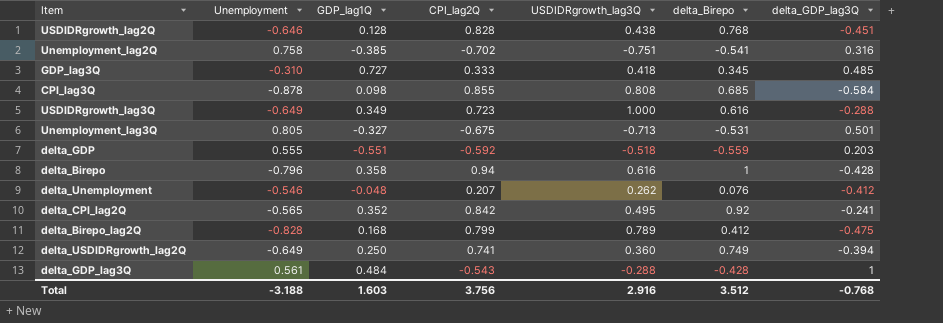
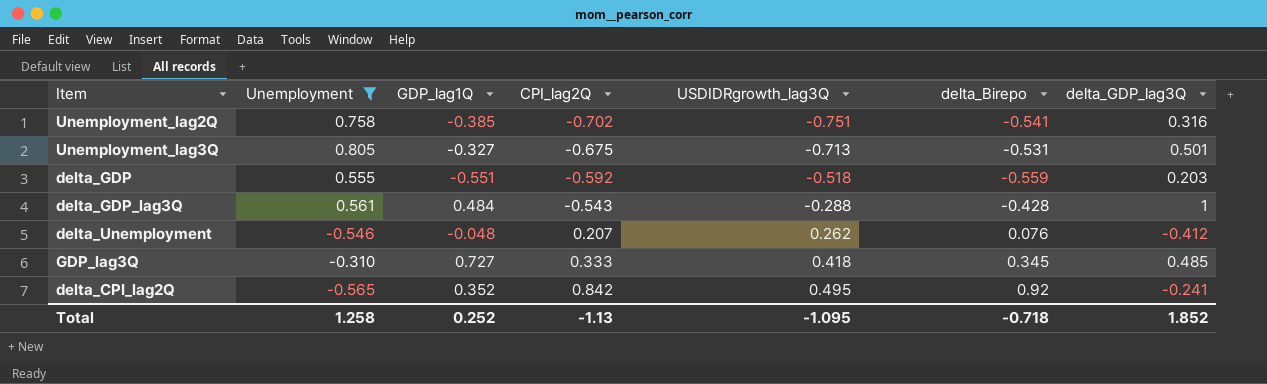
filter: none -> Unemployment >= -0.565
row order: none -> CPI_lag2Q ascending
Total | Unemployment: -3.188 -> 1.258
Total | GDP_lag1Q: 1.603 -> 0.252
Total | CPI_lag2Q: 3.756 -> -1.13
Total | USDIDRgrowth_lag3Q: 2.916 -> -1.095
Total | delta_Birepo: 3.512 -> -0.718
Total | delta_GDP_lag3Q: -0.768 -> 1.852

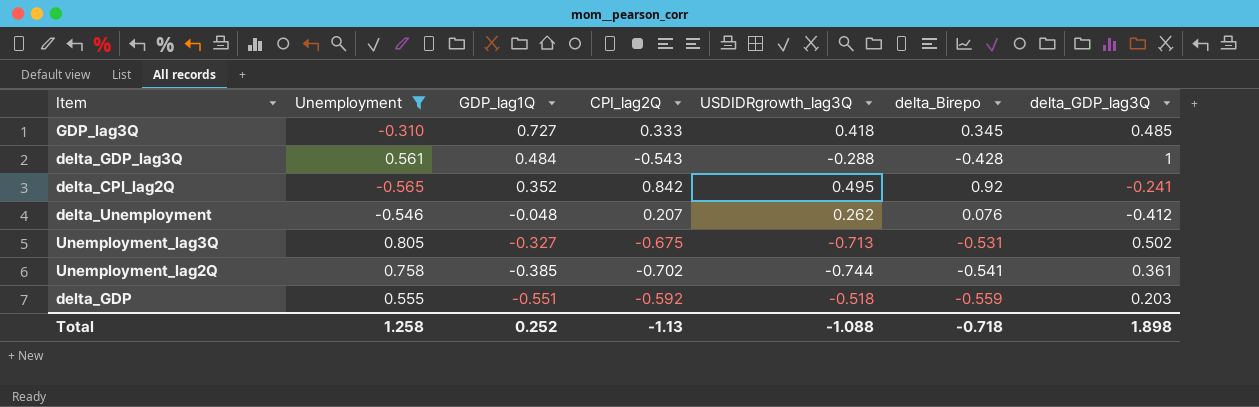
row order: CPI_lag2Q ascending -> GDP_lag1Q descending
Unemployment_lag3Q | delta_GDP_lag3Q: 0.501 -> 0.502
Unemployment_lag2Q | USDIDRgrowth_lag3Q: -0.751 -> -0.744
Unemployment_lag2Q | delta_GDP_lag3Q: 0.316 -> 0.361
Total | USDIDRgrowth_lag3Q: -1.095 -> -1.088
Total | delta_GDP_lag3Q: 1.852 -> 1.898

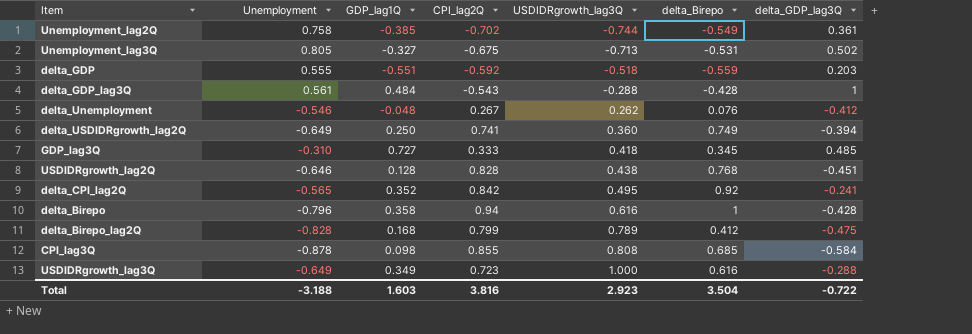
filter: Unemployment >= -0.565 -> none
row order: GDP_lag1Q descending -> USDIDRgrowth_lag3Q ascending
Unemployment_lag2Q | delta_Birepo: -0.541 -> -0.549
delta_Unemployment | CPI_lag2Q: 0.207 -> 0.267
Total | Unemployment: 1.258 -> -3.188
Total | GDP_lag1Q: 0.252 -> 1.603
Total | CPI_lag2Q: -1.13 -> 3.816
Total | USDIDRgrowth_lag3Q: -1.088 -> 2.923
Total | delta_Birepo: -0.718 -> 3.504
Total | delta_GDP_lag3Q: 1.898 -> -0.722

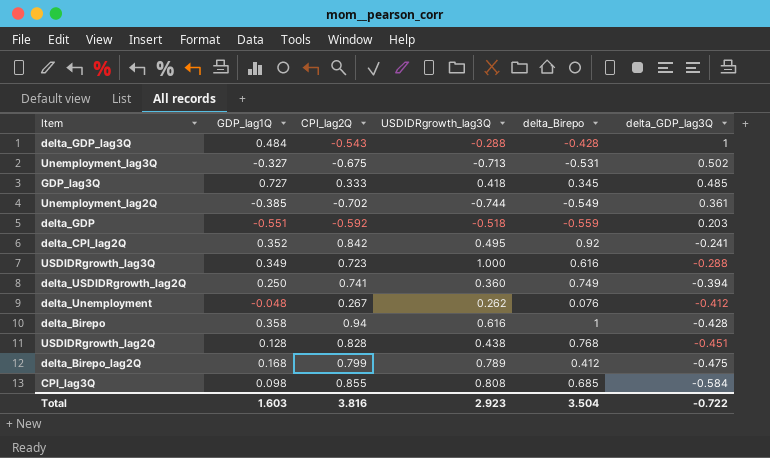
row order: USDIDRgrowth_lag3Q ascending -> delta_GDP_lag3Q descending
column Unemployment | position: 2 -> none

